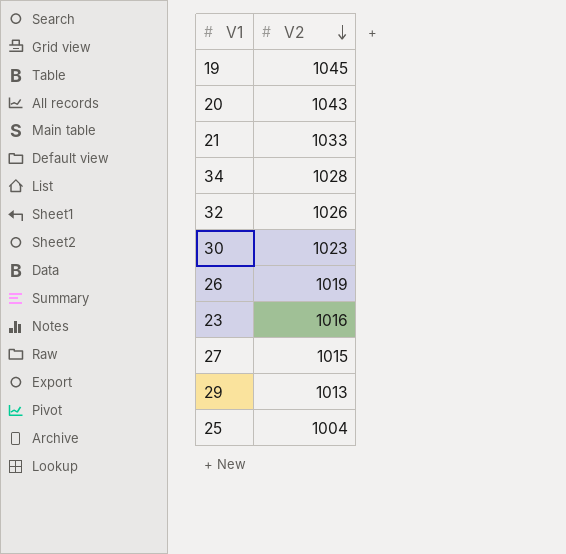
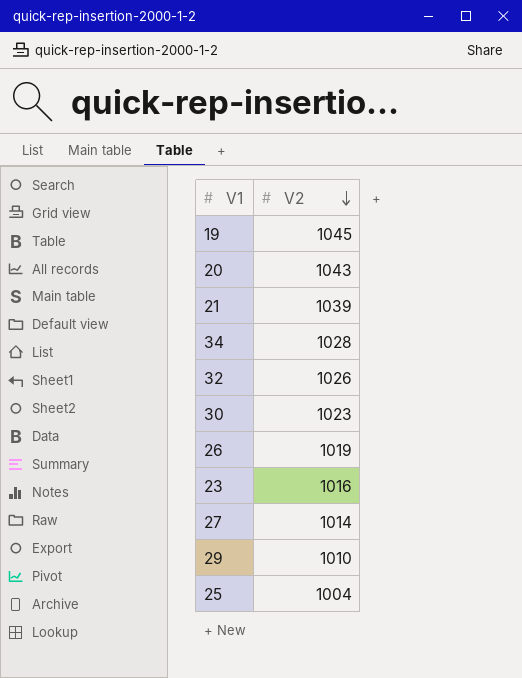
21 | V2: 1033 -> 1039
27 | V2: 1015 -> 1014
29 | V2: 1013 -> 1010

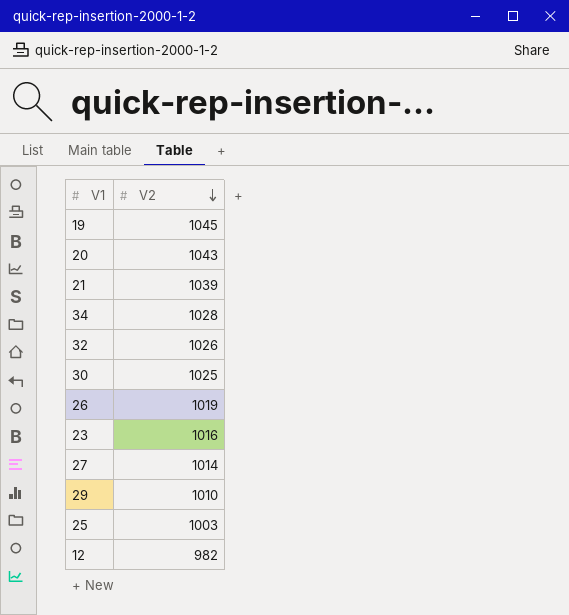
30 | V2: 1023 -> 1025
25 | V2: 1004 -> 1003
row 12: none -> 982

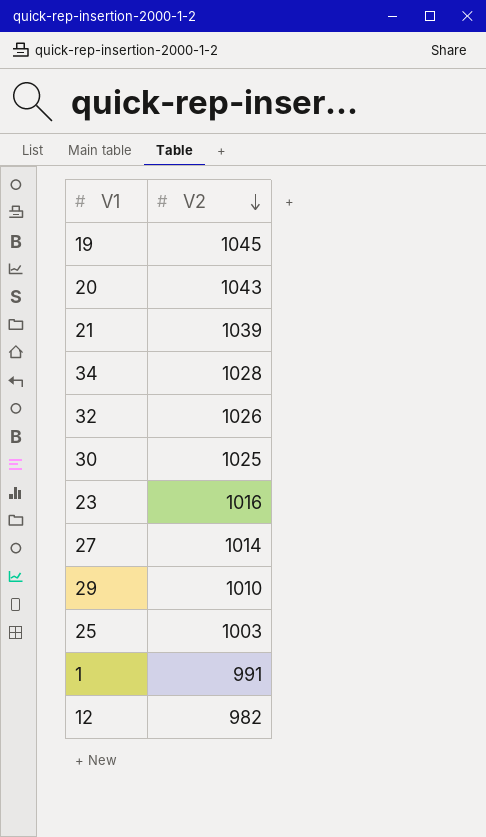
row 26: 1019 -> none
row 1: none -> 991

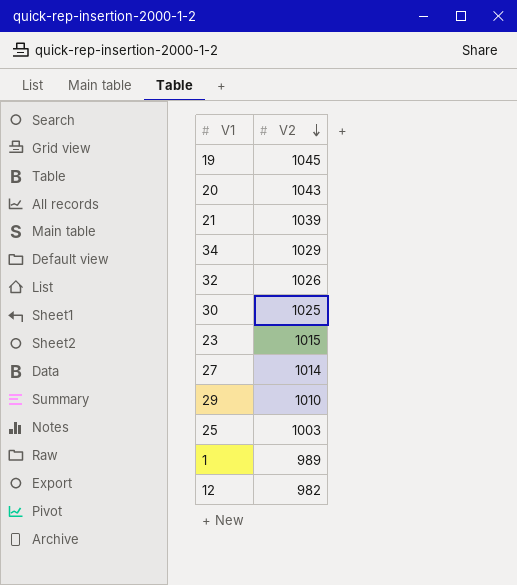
34 | V2: 1028 -> 1029
23 | V2: 1016 -> 1015
1 | V2: 991 -> 989

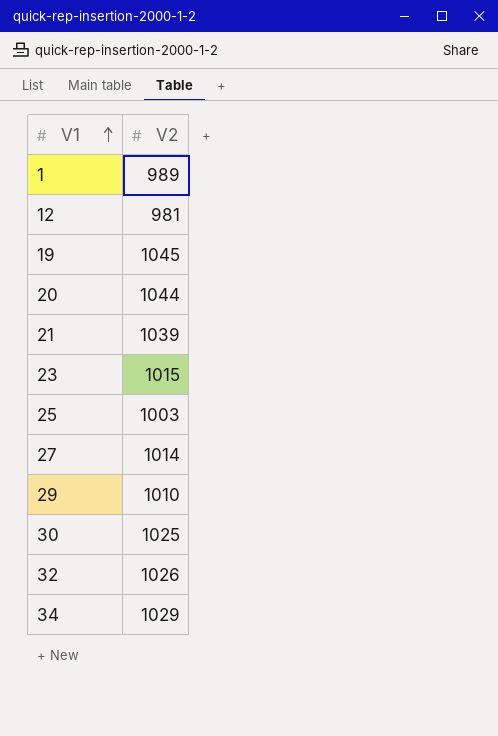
row order: V2 descending -> V1 ascending
12 | V2: 982 -> 981
20 | V2: 1043 -> 1044

